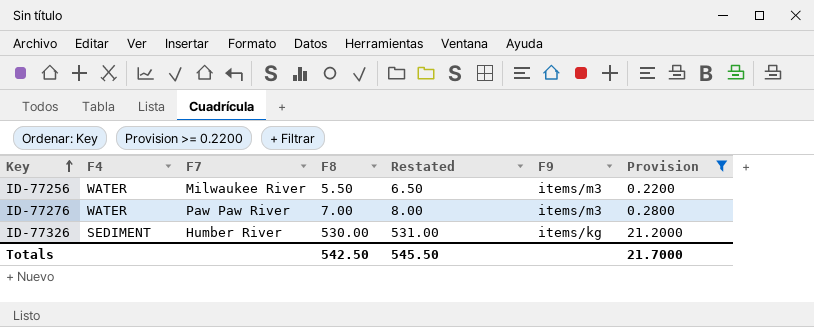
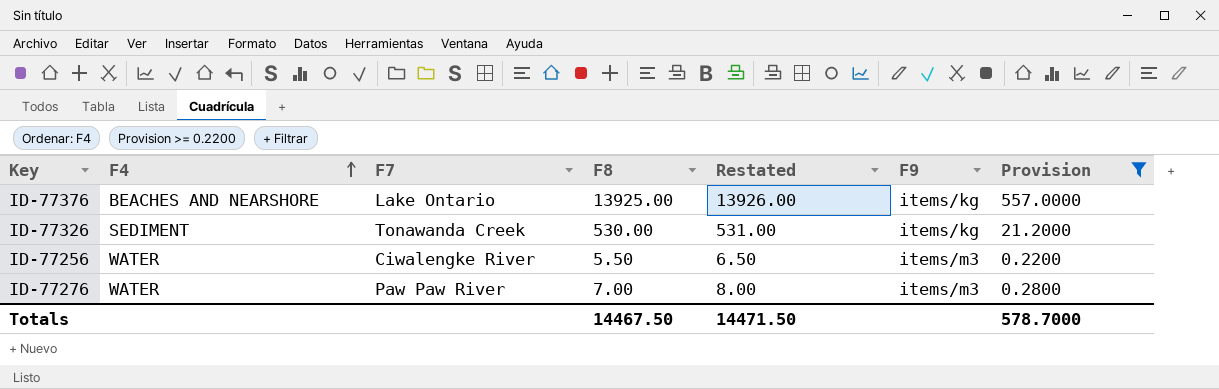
row order: Key ascending -> F4 ascending
row ID-77376: none -> BEACHES AND NEARSHORE | Lake Ontario | 13925.00 | 13926.00 | items/kg | 557.0000
ID-77326 | F7: Humber River -> Tonawanda Creek
ID-77256 | F7: Milwaukee River -> Ciwalengke River
Totals | F8: 542.50 -> 14467.50
Totals | Restated: 545.50 -> 14471.50
Totals | Provision: 21.7000 -> 578.7000

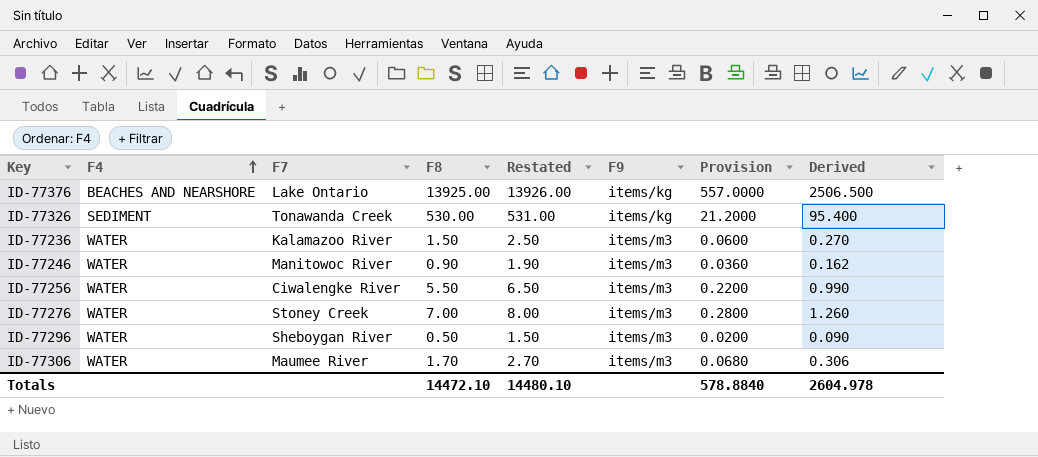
filter: Provision >= 0.2200 -> none
column Derived | formula: none -> [F8] * 0.18
ID-77276 | F7: Paw Paw River -> Stoney Creek
Totals | F8: 14467.50 -> 14472.10
Totals | Restated: 14471.50 -> 14480.10
Totals | Provision: 578.7000 -> 578.8840

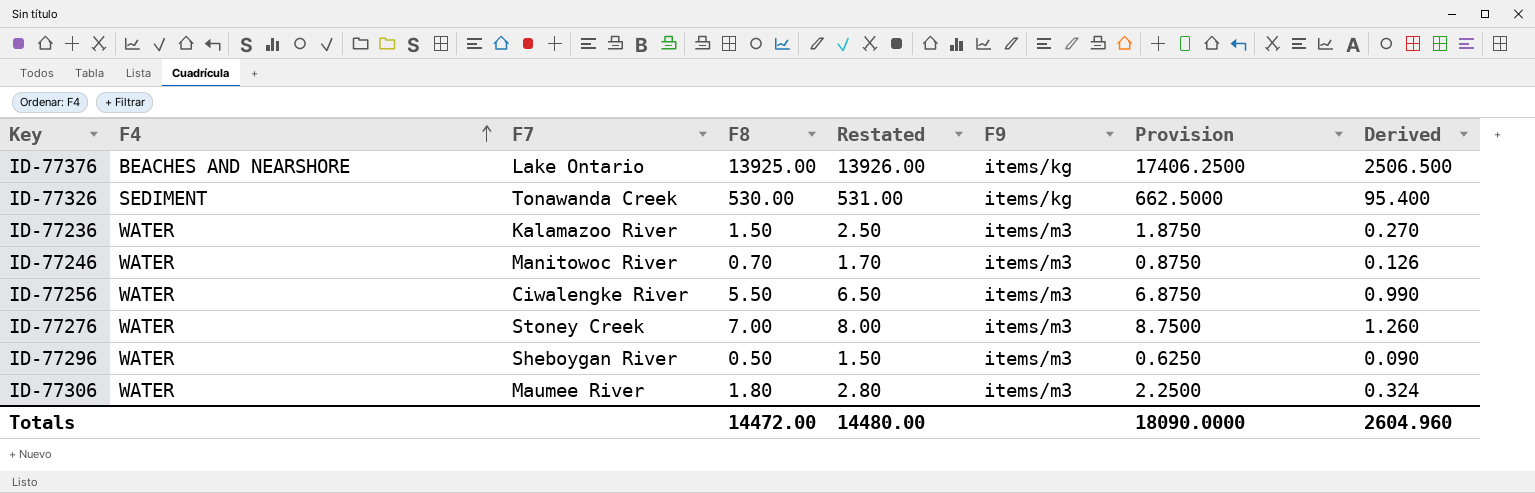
column Provision | formula: [F8] * 0.04 -> [F8] * 1.25
ID-77246 | F8: 0.90 -> 0.70
ID-77246 | Restated: 1.90 -> 1.70
ID-77246 | Derived: 0.162 -> 0.126
ID-77306 | F8: 1.70 -> 1.80
ID-77306 | Restated: 2.70 -> 2.80
ID-77306 | Derived: 0.306 -> 0.324
Totals | F8: 14472.10 -> 14472.00
Totals | Restated: 14480.10 -> 14480.00
Totals | Provision: 578.8840 -> 18090.0000
Totals | Derived: 2604.978 -> 2604.960

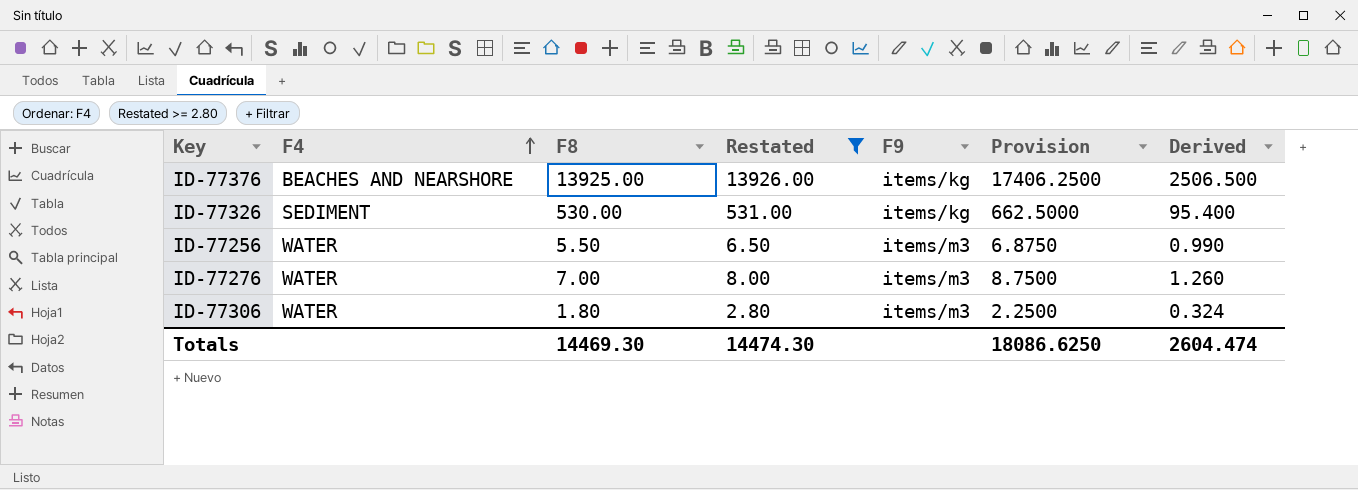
filter: none -> Restated >= 2.80
column F7 | position: 3 -> none
Totals | F8: 14472.00 -> 14469.30
Totals | Restated: 14480.00 -> 14474.30
Totals | Provision: 18090.0000 -> 18086.6250
Totals | Derived: 2604.960 -> 2604.474

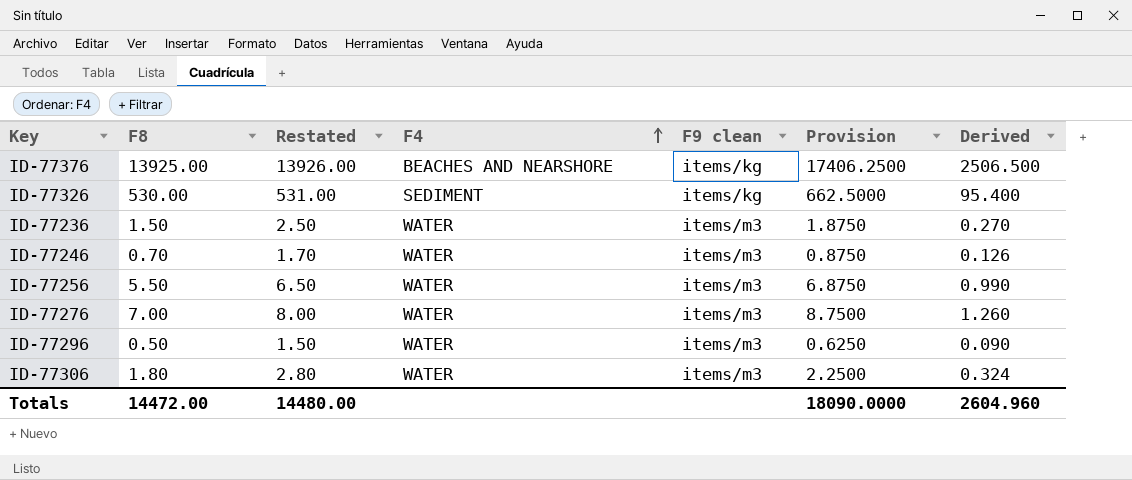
filter: Restated >= 2.80 -> none
column F4 | position: 2 -> 4
column name: F9 -> F9 clean
Totals | F8: 14469.30 -> 14472.00
Totals | Restated: 14474.30 -> 14480.00
Totals | Provision: 18086.6250 -> 18090.0000
Totals | Derived: 2604.474 -> 2604.960

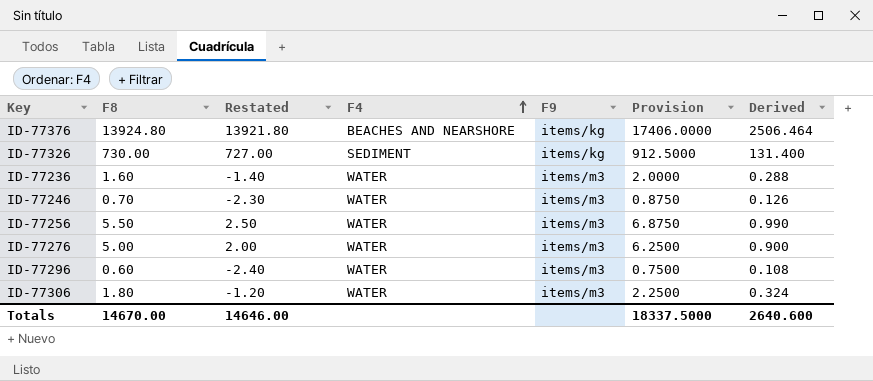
column Restated | formula: [F8] + 1 -> [F8] - 3
column name: F9 clean -> F9
ID-77376 | F8: 13925.00 -> 13924.80
ID-77376 | Provision: 17406.2500 -> 17406.0000
ID-77376 | Derived: 2506.500 -> 2506.464
ID-77326 | F8: 530.00 -> 730.00
ID-77326 | Provision: 662.5000 -> 912.5000
ID-77326 | Derived: 95.400 -> 131.400
ID-77236 | F8: 1.50 -> 1.60
ID-77236 | Provision: 1.8750 -> 2.0000
ID-77236 | Derived: 0.270 -> 0.288
ID-77276 | F8: 7.00 -> 5.00
ID-77276 | Provision: 8.7500 -> 6.2500
ID-77276 | Derived: 1.260 -> 0.900
ID-77296 | F8: 0.50 -> 0.60
ID-77296 | Provision: 0.6250 -> 0.7500
ID-77296 | Derived: 0.090 -> 0.108
Totals | F8: 14472.00 -> 14670.00
Totals | Restated: 14480.00 -> 14646.00
Totals | Provision: 18090.0000 -> 18337.5000
Totals | Derived: 2604.960 -> 2640.600

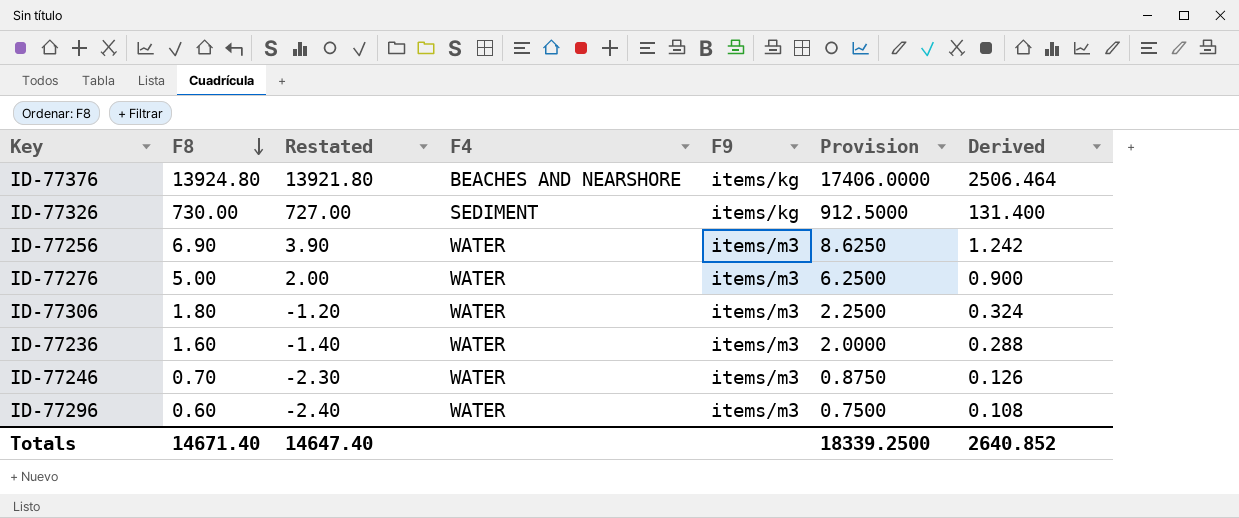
row order: F4 ascending -> F8 descending
ID-77256 | F8: 5.50 -> 6.90
ID-77256 | Restated: 2.50 -> 3.90
ID-77256 | Provision: 6.8750 -> 8.6250
ID-77256 | Derived: 0.990 -> 1.242
Totals | F8: 14670.00 -> 14671.40
Totals | Restated: 14646.00 -> 14647.40
Totals | Provision: 18337.5000 -> 18339.2500
Totals | Derived: 2640.600 -> 2640.852

